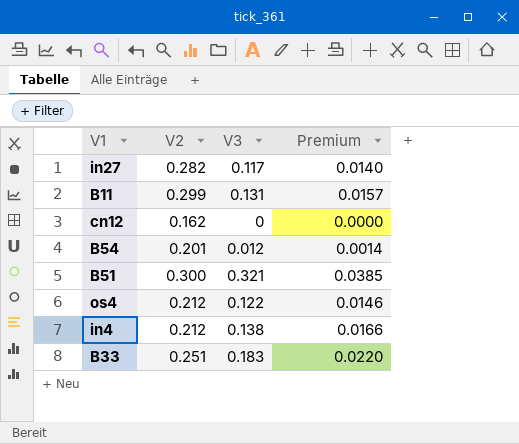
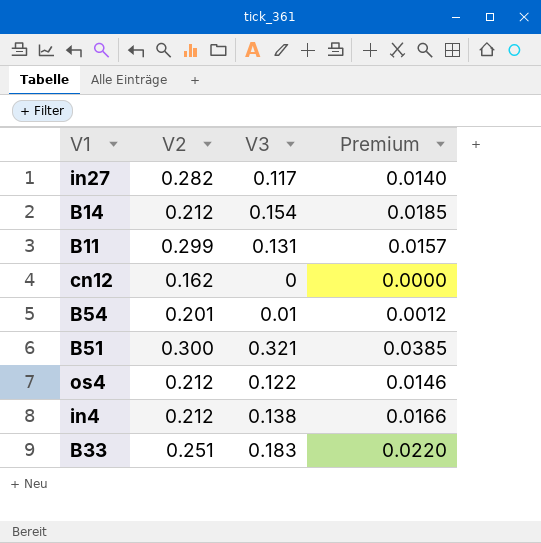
row B14: none -> 0.212 | 0.154 | 0.0185
B54 | V3: 0.012 -> 0.01
B54 | Premium: 0.0014 -> 0.0012

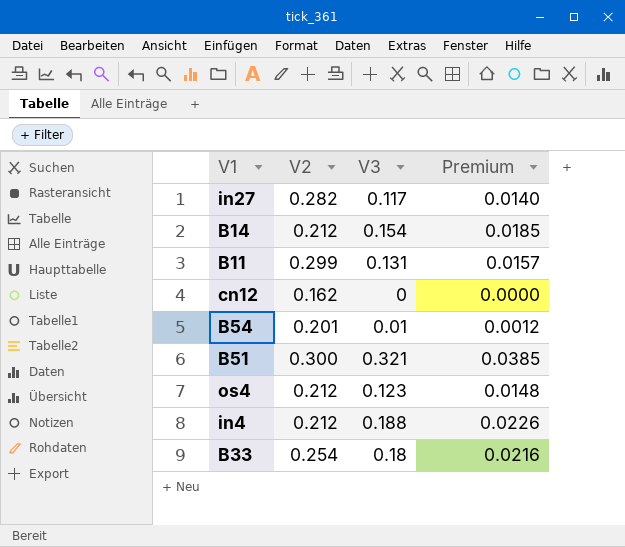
os4 | V3: 0.122 -> 0.123
os4 | Premium: 0.0146 -> 0.0148
in4 | V3: 0.138 -> 0.188
in4 | Premium: 0.0166 -> 0.0226
B33 | V2: 0.251 -> 0.254
B33 | V3: 0.183 -> 0.18
B33 | Premium: 0.0220 -> 0.0216

